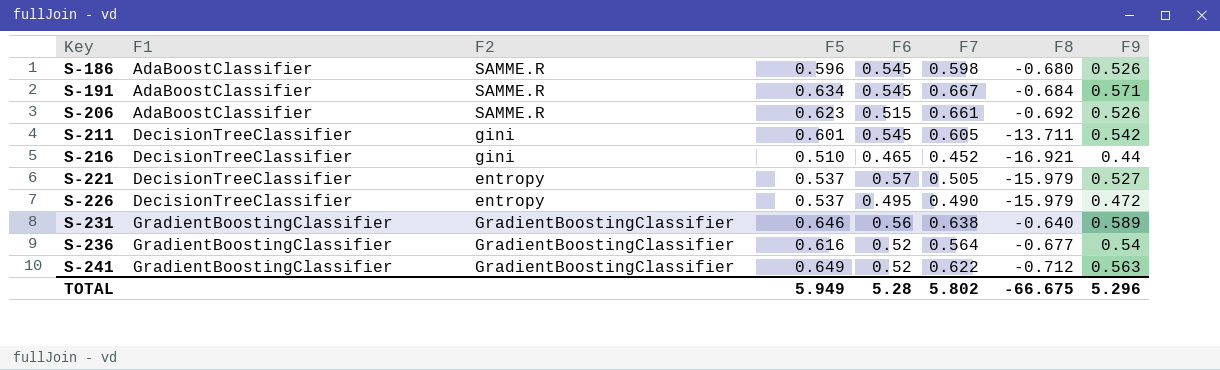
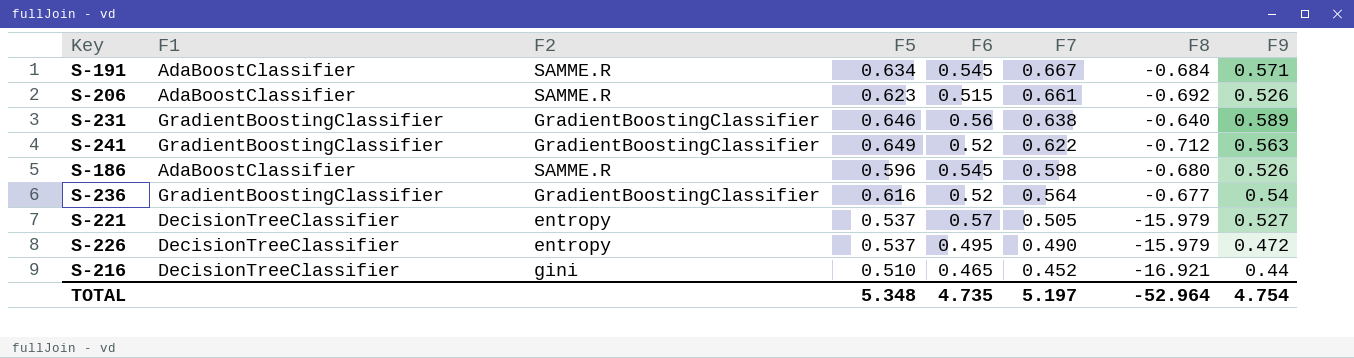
row order: Key ascending -> F7 descending
row S-211: DecisionTreeClassifier | gini | 0.601 | 0.545 | 0.605 | -13.711 | 0.542 -> none
TOTAL | F5: 5.949 -> 5.348
TOTAL | F6: 5.28 -> 4.735
TOTAL | F7: 5.802 -> 5.197
TOTAL | F8: -66.675 -> -52.964
TOTAL | F9: 5.296 -> 4.754

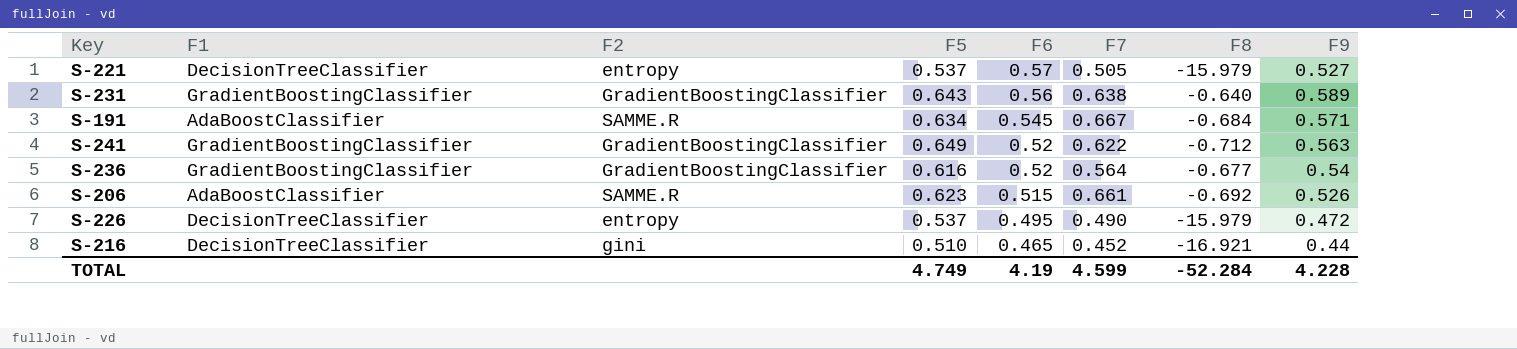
row order: F7 descending -> F6 descending
row S-186: AdaBoostClassifier | SAMME.R | 0.596 | 0.545 | 0.598 | -0.680 | 0.526 -> none
S-231 | F5: 0.646 -> 0.643
TOTAL | F5: 5.348 -> 4.749
TOTAL | F6: 4.735 -> 4.19
TOTAL | F7: 5.197 -> 4.599
TOTAL | F8: -52.964 -> -52.284
TOTAL | F9: 4.754 -> 4.228

